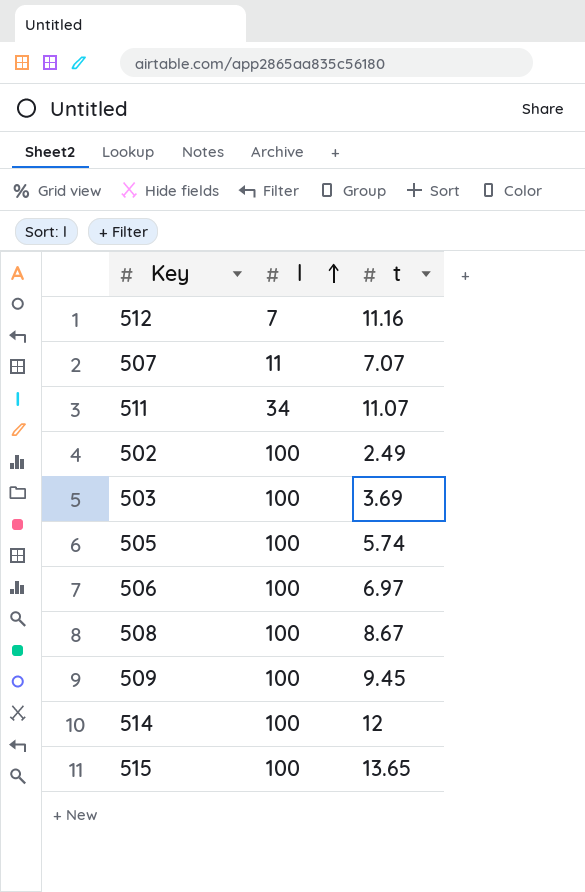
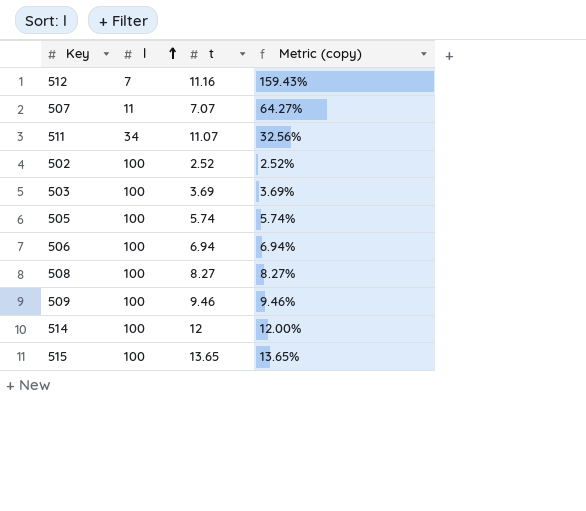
column Metric (copy) | formula: none -> [t] / [l]
502 | t: 2.49 -> 2.52
506 | t: 6.97 -> 6.94
508 | t: 8.67 -> 8.27
509 | t: 9.45 -> 9.46

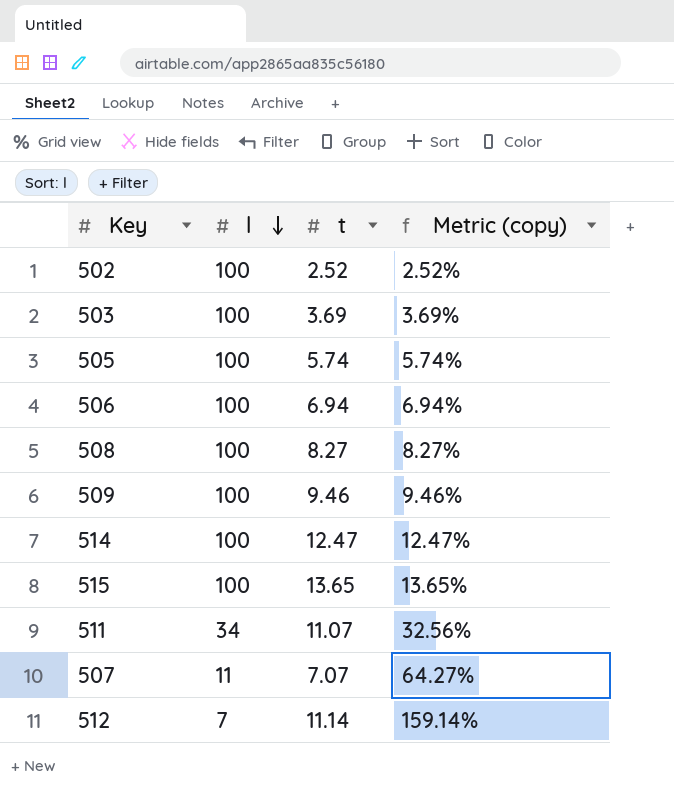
row order: l ascending -> l descending
514 | t: 12 -> 12.47
514 | Metric (copy): 12.00% -> 12.47%
512 | t: 11.16 -> 11.14
512 | Metric (copy): 159.43% -> 159.14%

